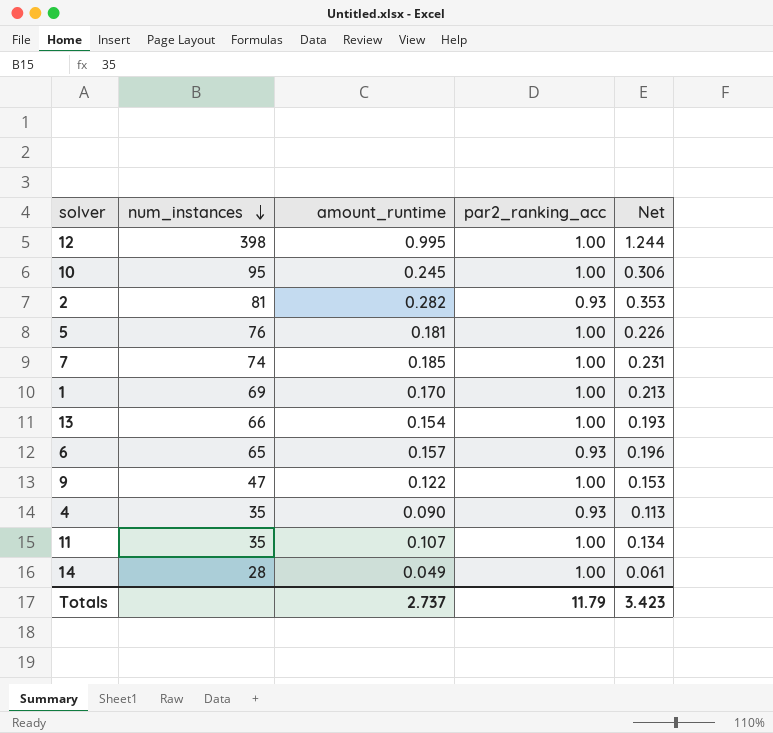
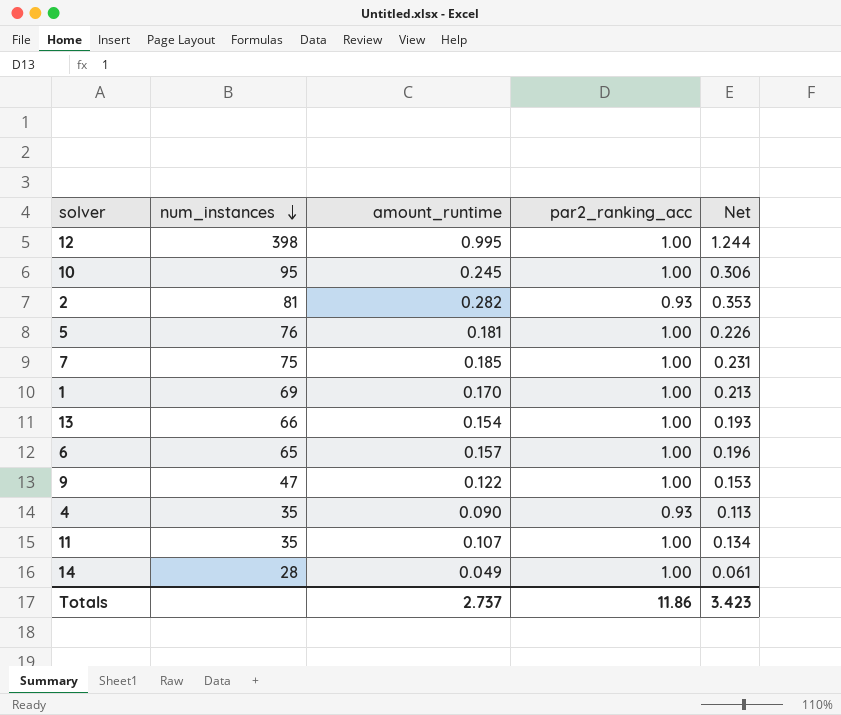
7 | num_instances: 74 -> 75
6 | par2_ranking_acc: 0.93 -> 1.00
Totals | par2_ranking_acc: 11.79 -> 11.86

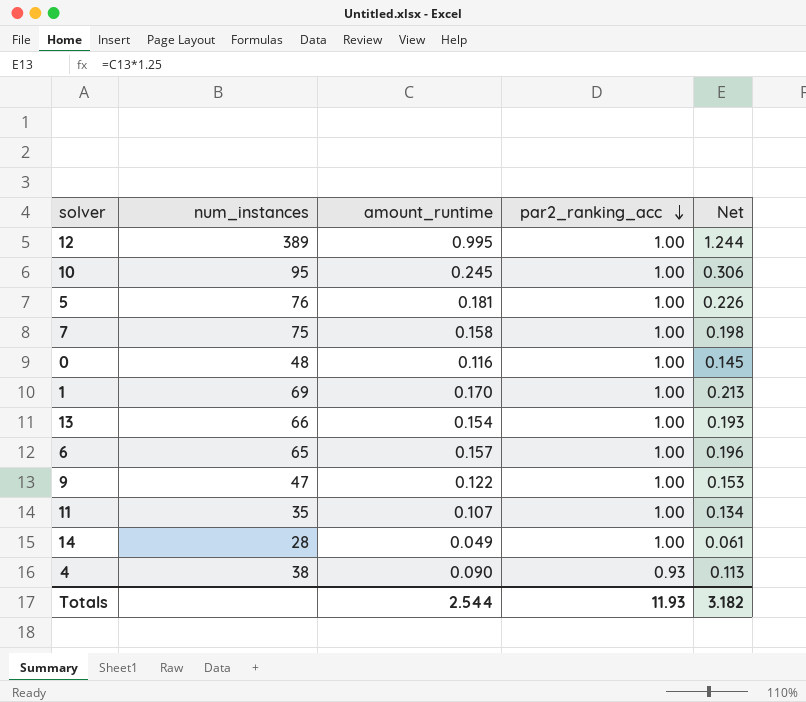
row order: num_instances descending -> par2_ranking_acc descending
row 2: 81 | 0.282 | 0.93 | 0.353 -> none
12 | num_instances: 398 -> 389
7 | amount_runtime: 0.185 -> 0.158
7 | Net: 0.231 -> 0.198
row 0: none -> 48 | 0.116 | 1.00 | 0.145
4 | num_instances: 35 -> 38
Totals | amount_runtime: 2.737 -> 2.544
Totals | par2_ranking_acc: 11.86 -> 11.93
Totals | Net: 3.423 -> 3.182

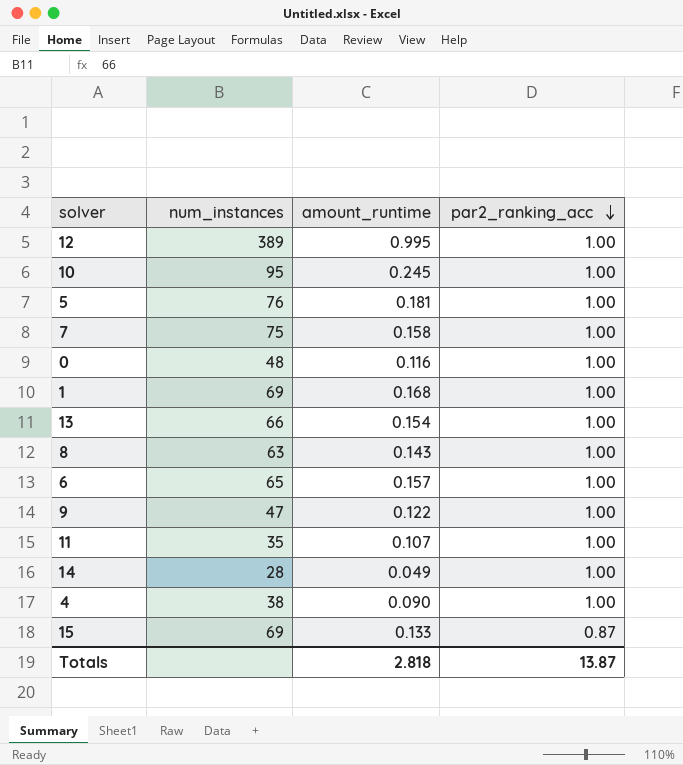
column Net | formula: [amount_runtime] * 1.25 -> none
1 | amount_runtime: 0.170 -> 0.168
row 8: none -> 63 | 0.143 | 1.00
4 | par2_ranking_acc: 0.93 -> 1.00
row 15: none -> 69 | 0.133 | 0.87
Totals | amount_runtime: 2.544 -> 2.818
Totals | par2_ranking_acc: 11.93 -> 13.87

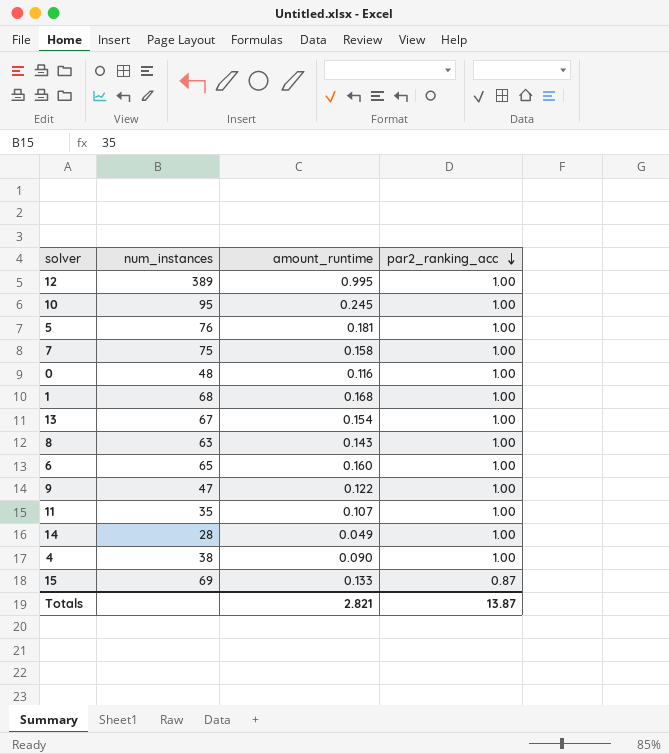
1 | num_instances: 69 -> 68
13 | num_instances: 66 -> 67
6 | amount_runtime: 0.157 -> 0.160
Totals | amount_runtime: 2.818 -> 2.821

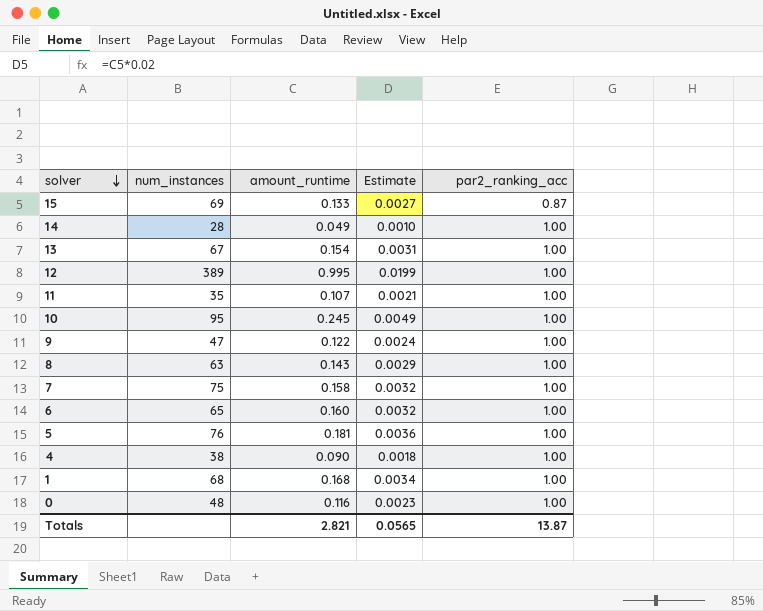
row order: par2_ranking_acc descending -> solver descending
column Estimate | formula: none -> [amount_runtime] * 0.02

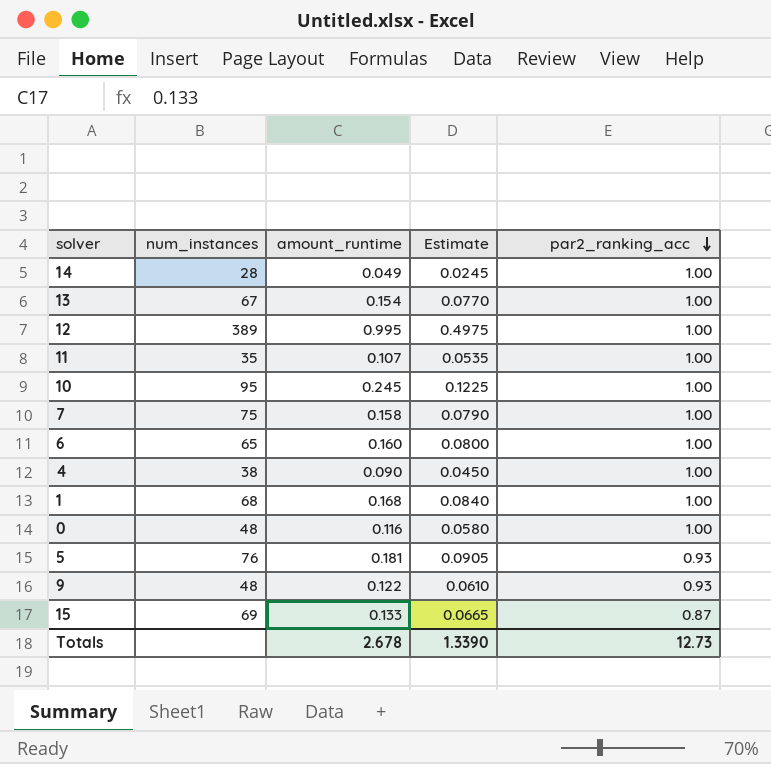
row order: solver descending -> par2_ranking_acc descending
column Estimate | formula: [amount_runtime] * 0.02 -> [amount_runtime] * 0.5
row 8: 63 | 0.143 | 0.0029 | 1.00 -> none
5 | par2_ranking_acc: 1.00 -> 0.93
9 | num_instances: 47 -> 48
9 | par2_ranking_acc: 1.00 -> 0.93
Totals | amount_runtime: 2.821 -> 2.678
Totals | Estimate: 0.0565 -> 1.3390
Totals | par2_ranking_acc: 13.87 -> 12.73

